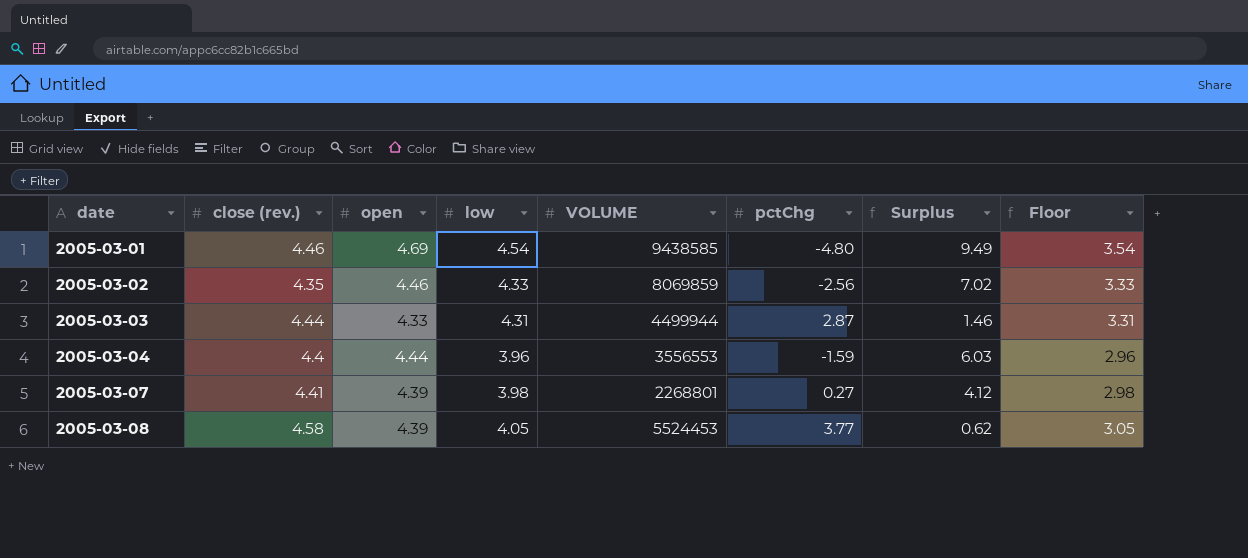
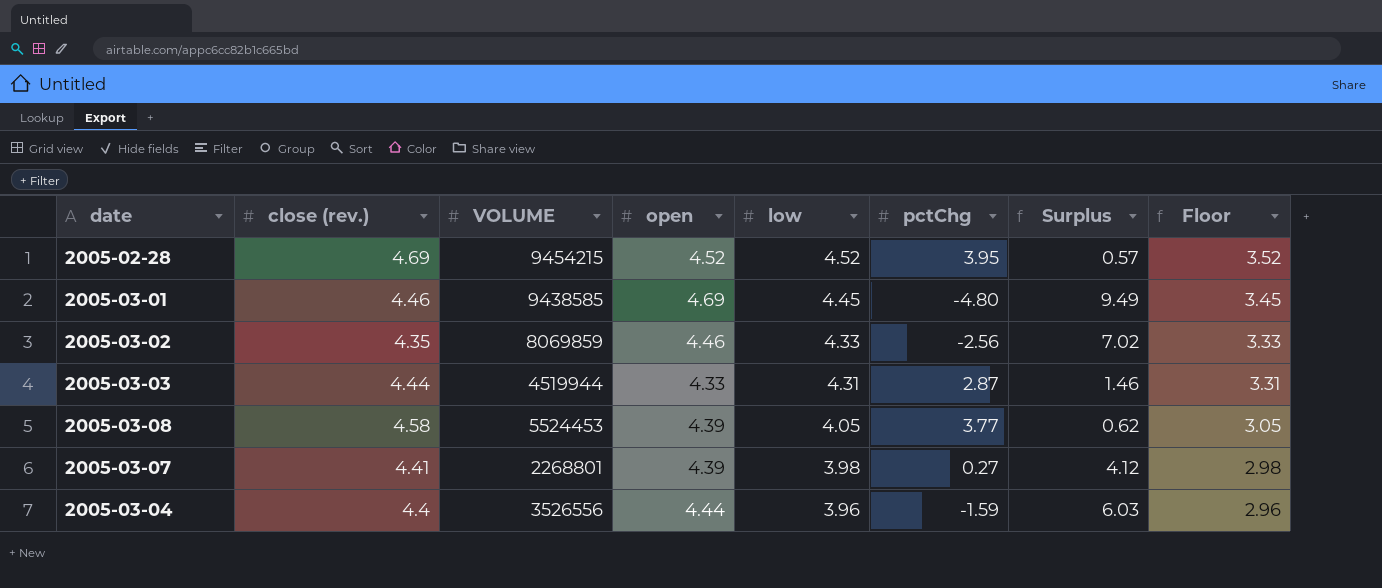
row order: date ascending -> low descending
column VOLUME | position: 5 -> 3
row 2005-02-28: none -> 4.69 | 9454215 | 4.52 | 4.52 | 3.95 | 0.57 | 3.52
2005-03-01 | low: 4.54 -> 4.45
2005-03-01 | Floor: 3.54 -> 3.45
2005-03-03 | VOLUME: 4499944 -> 4519944
2005-03-04 | VOLUME: 3556553 -> 3526556

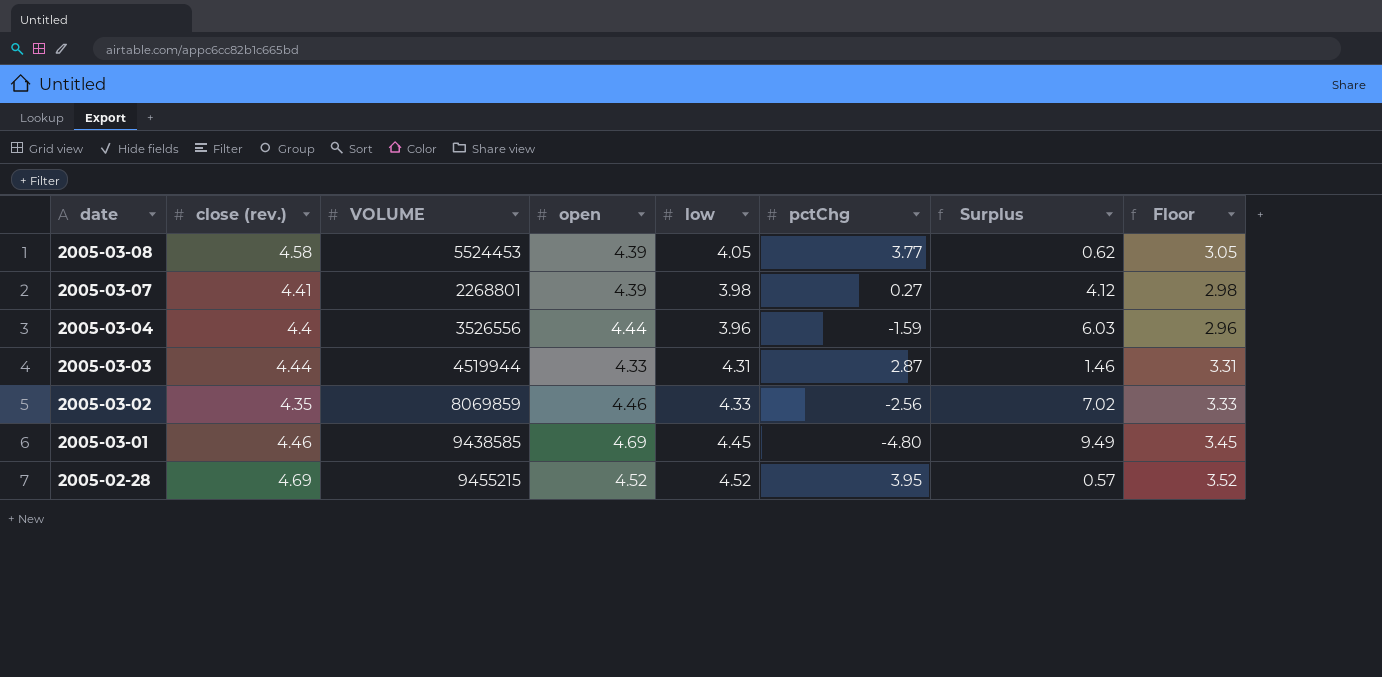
row order: low descending -> date descending
2005-02-28 | VOLUME: 9454215 -> 9455215

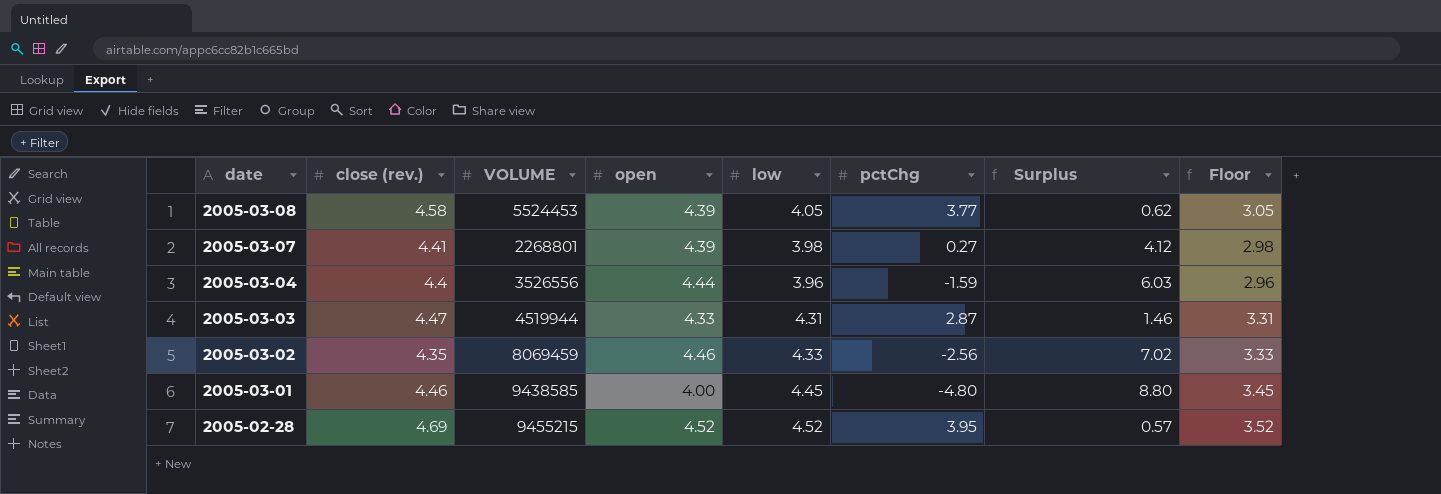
2005-03-03 | close (rev.): 4.44 -> 4.47
2005-03-02 | VOLUME: 8069859 -> 8069459
2005-03-01 | open: 4.69 -> 4.00
2005-03-01 | Surplus: 9.49 -> 8.80

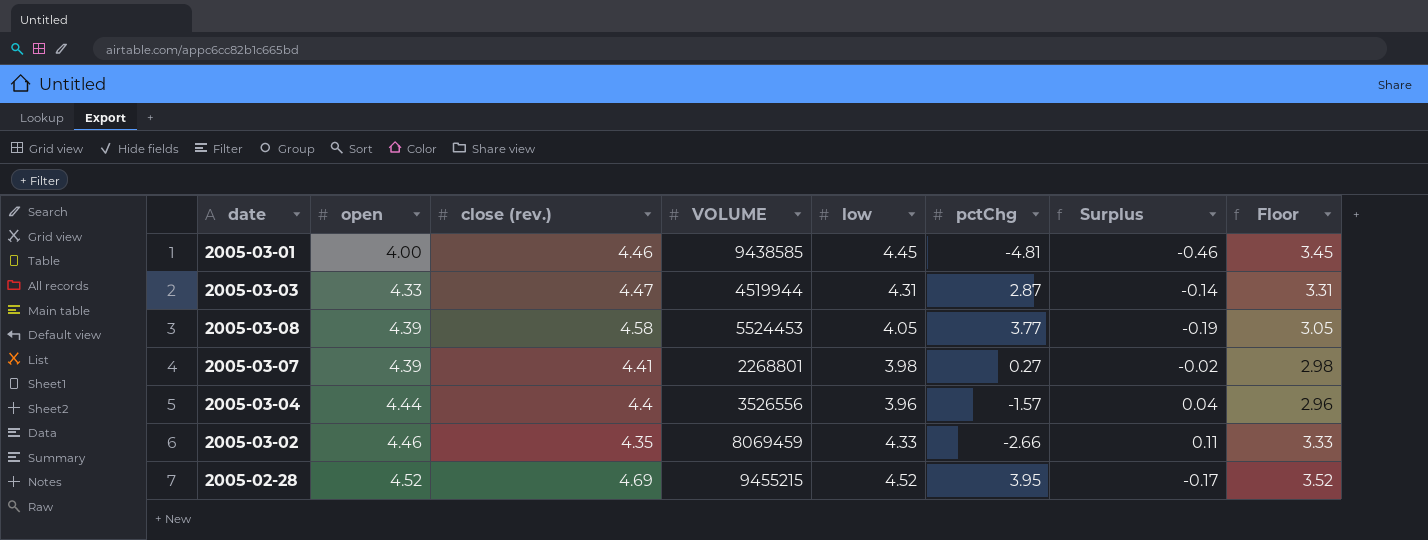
row order: date descending -> open ascending
column open | position: 4 -> 2
column Surplus | formula: [open] - [pctChg] -> [open] - [close (rev.)]
2005-03-01 | pctChg: -4.80 -> -4.81
2005-03-04 | pctChg: -1.59 -> -1.57
2005-03-02 | pctChg: -2.56 -> -2.66

